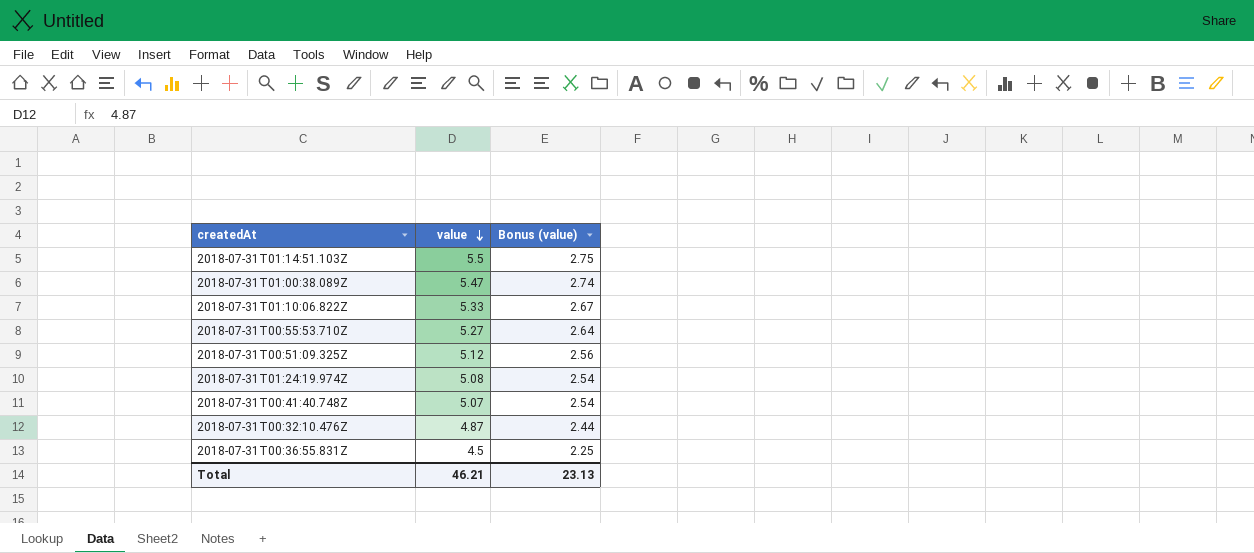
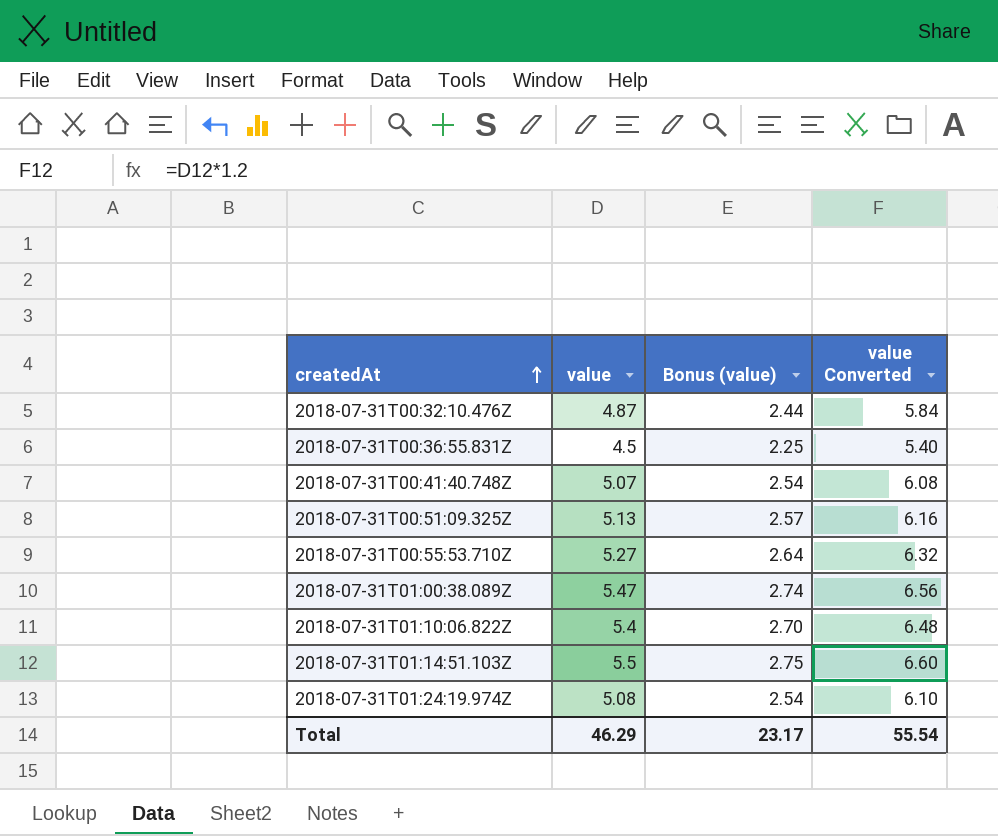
row order: value descending -> createdAt ascending
column value Converted | formula: none -> [value] * 1.2
2018-07-31T00:51:09.325Z | value: 5.12 -> 5.13
2018-07-31T00:51:09.325Z | Bonus (value): 2.56 -> 2.57
2018-07-31T01:10:06.822Z | value: 5.33 -> 5.4
2018-07-31T01:10:06.822Z | Bonus (value): 2.67 -> 2.70
Total | value: 46.21 -> 46.29
Total | Bonus (value): 23.13 -> 23.17

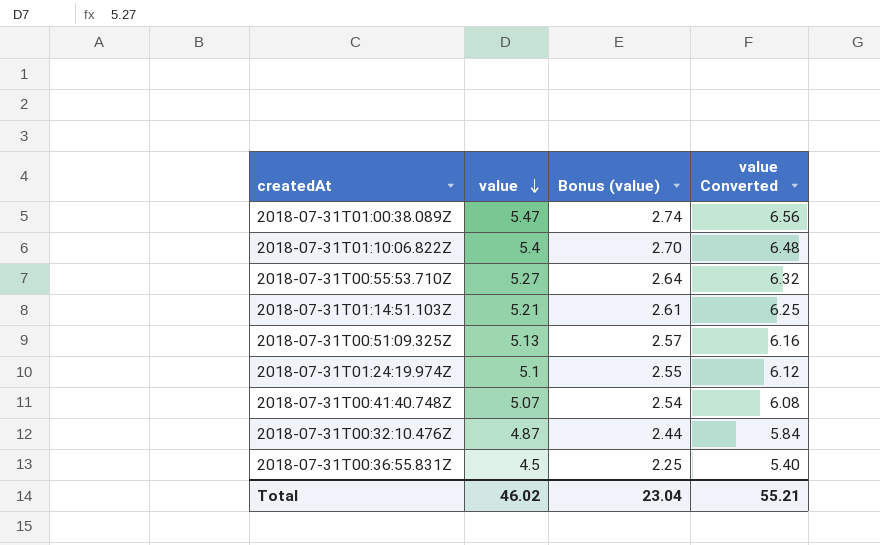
row order: createdAt ascending -> value descending
2018-07-31T01:14:51.103Z | value: 5.5 -> 5.21
2018-07-31T01:14:51.103Z | Bonus (value): 2.75 -> 2.61
2018-07-31T01:14:51.103Z | value Converted: 6.60 -> 6.25
2018-07-31T01:24:19.974Z | value: 5.08 -> 5.1
2018-07-31T01:24:19.974Z | Bonus (value): 2.54 -> 2.55
2018-07-31T01:24:19.974Z | value Converted: 6.10 -> 6.12
Total | value: 46.29 -> 46.02
Total | Bonus (value): 23.17 -> 23.04
Total | value Converted: 55.54 -> 55.21

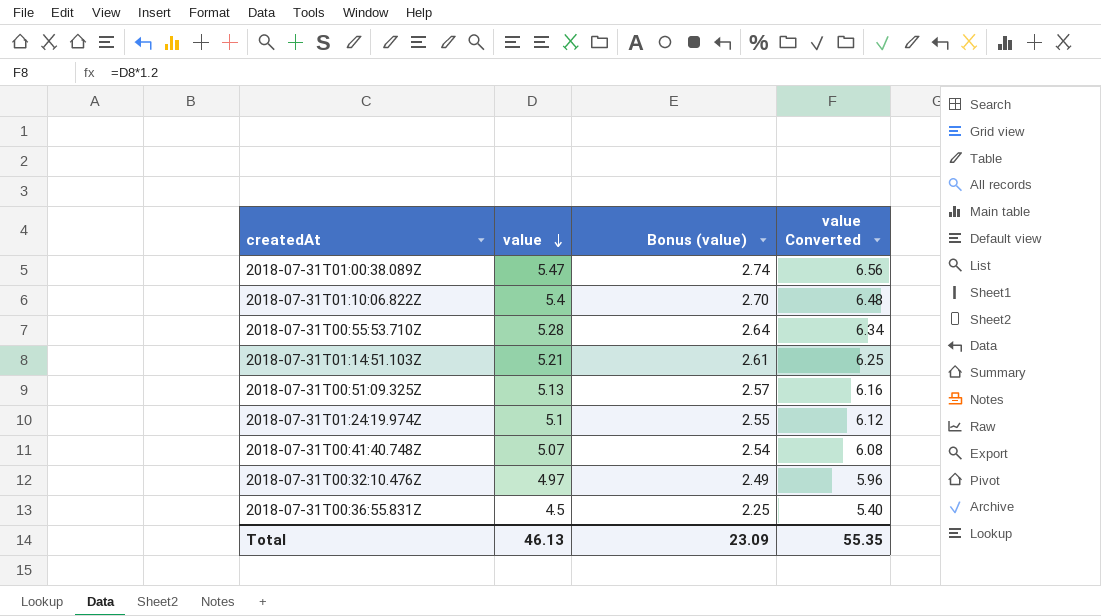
2018-07-31T00:55:53.710Z | value: 5.27 -> 5.28
2018-07-31T00:55:53.710Z | value Converted: 6.32 -> 6.34
2018-07-31T00:32:10.476Z | value: 4.87 -> 4.97
2018-07-31T00:32:10.476Z | Bonus (value): 2.44 -> 2.49
2018-07-31T00:32:10.476Z | value Converted: 5.84 -> 5.96
Total | value: 46.02 -> 46.13
Total | Bonus (value): 23.04 -> 23.09
Total | value Converted: 55.21 -> 55.35

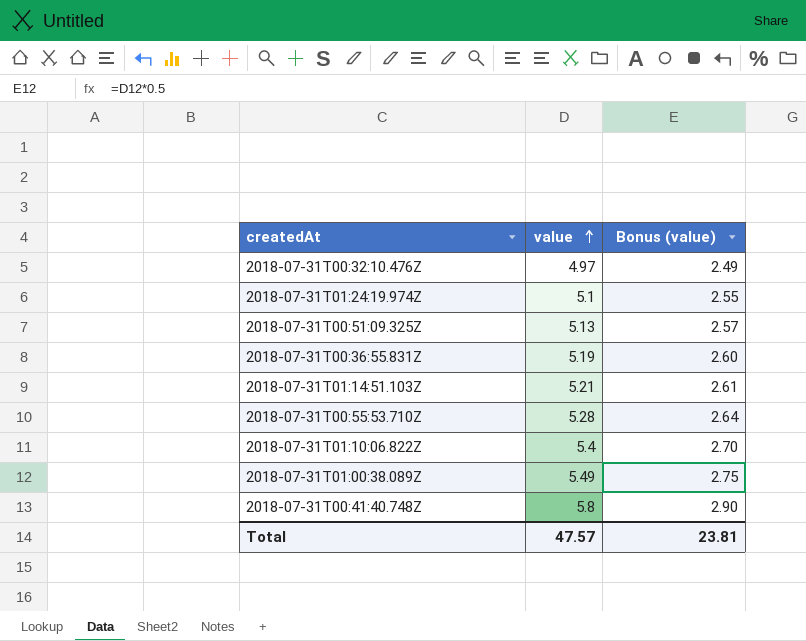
row order: value descending -> value ascending
column value Converted | formula: [value] * 1.2 -> none
2018-07-31T00:36:55.831Z | value: 4.5 -> 5.19
2018-07-31T00:36:55.831Z | Bonus (value): 2.25 -> 2.60
2018-07-31T01:00:38.089Z | value: 5.47 -> 5.49
2018-07-31T01:00:38.089Z | Bonus (value): 2.74 -> 2.75
2018-07-31T00:41:40.748Z | value: 5.07 -> 5.8
2018-07-31T00:41:40.748Z | Bonus (value): 2.54 -> 2.90
Total | value: 46.13 -> 47.57
Total | Bonus (value): 23.09 -> 23.81

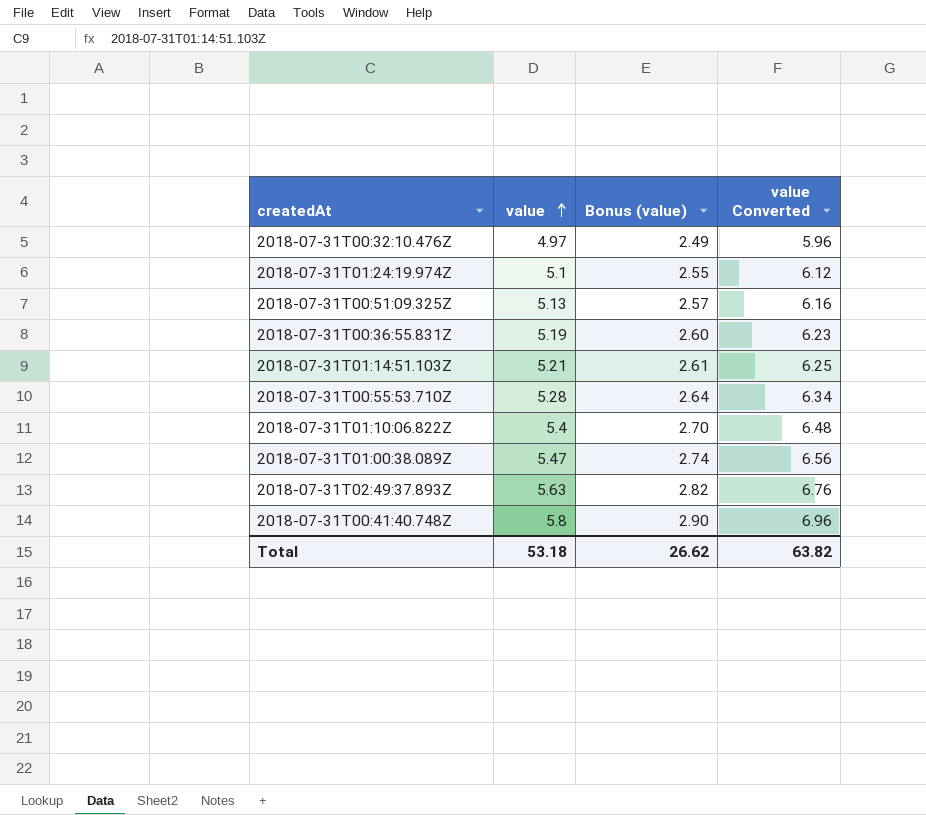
column value Converted | formula: none -> [value] * 1.2
2018-07-31T01:00:38.089Z | value: 5.49 -> 5.47
2018-07-31T01:00:38.089Z | Bonus (value): 2.75 -> 2.74
row 2018-07-31T02:49:37.893Z: none -> 5.63 | 2.82 | 6.76
Total | value: 47.57 -> 53.18
Total | Bonus (value): 23.81 -> 26.62

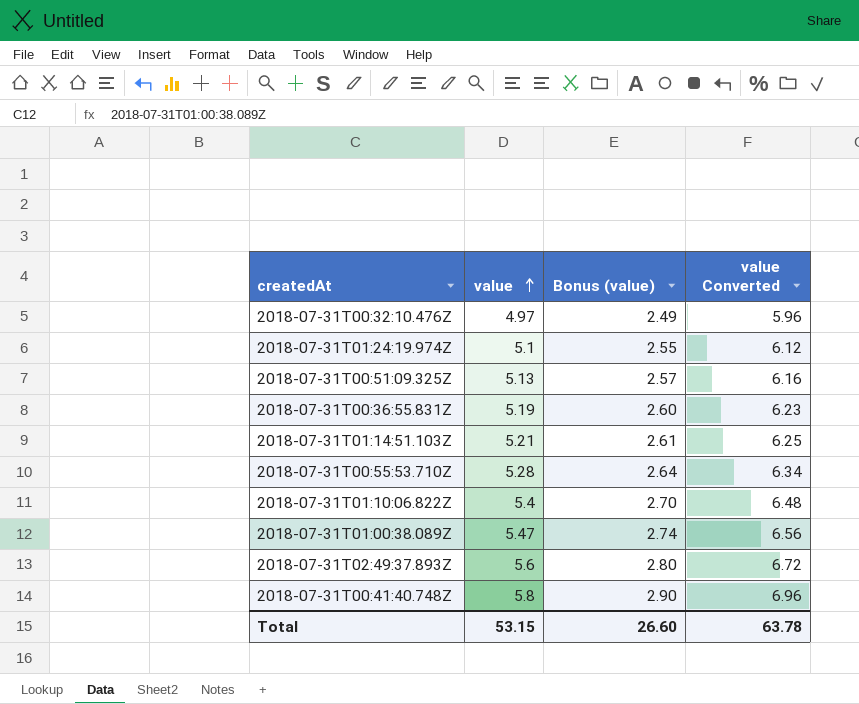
2018-07-31T02:49:37.893Z | value: 5.63 -> 5.6
2018-07-31T02:49:37.893Z | Bonus (value): 2.82 -> 2.80
2018-07-31T02:49:37.893Z | value Converted: 6.76 -> 6.72
Total | value: 53.18 -> 53.15
Total | Bonus (value): 26.62 -> 26.60
Total | value Converted: 63.82 -> 63.78

